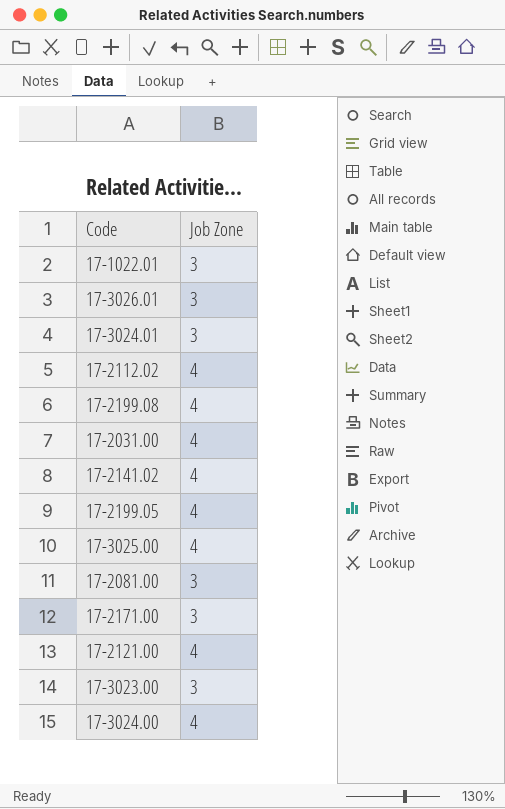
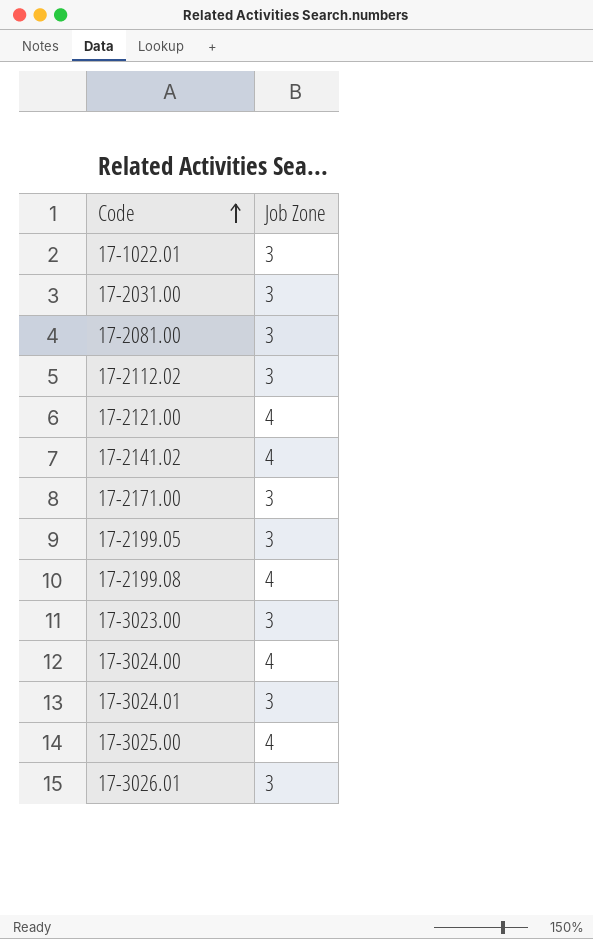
row order: none -> Code ascending
17-2031.00 | Job Zone: 4 -> 3
17-2112.02 | Job Zone: 4 -> 3
17-2199.05 | Job Zone: 4 -> 3

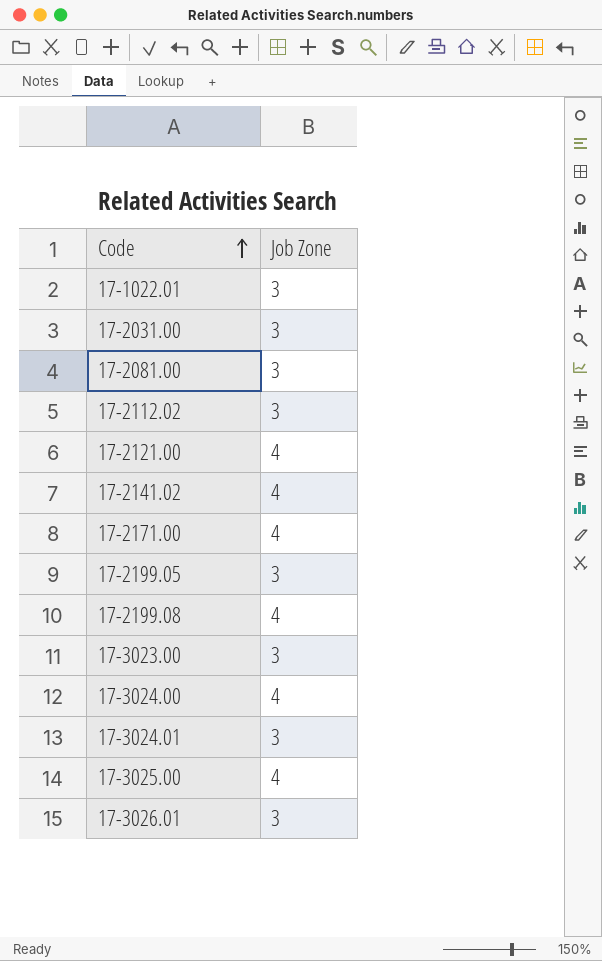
17-2171.00 | Job Zone: 3 -> 4

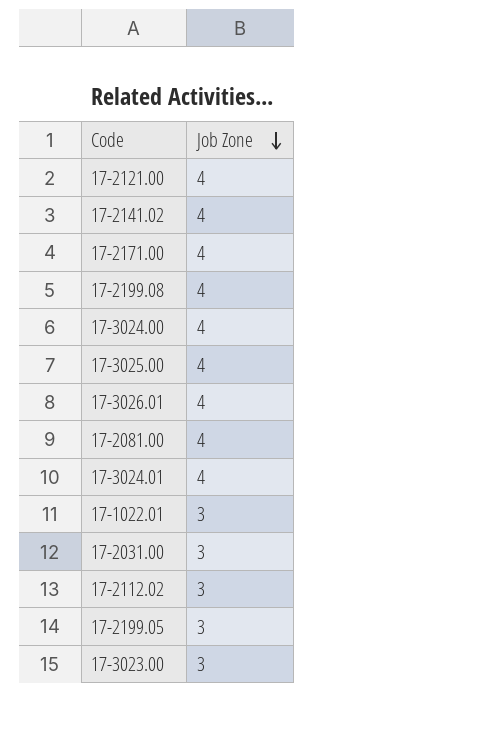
row order: Code ascending -> Job Zone descending
17-3026.01 | Job Zone: 3 -> 4
17-2081.00 | Job Zone: 3 -> 4
17-3024.01 | Job Zone: 3 -> 4

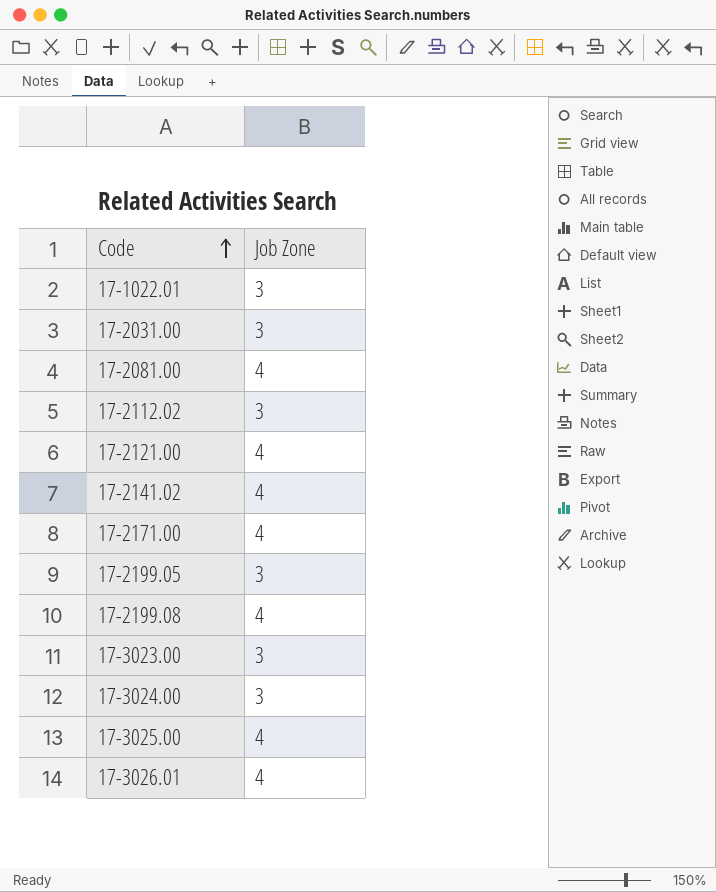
row order: Job Zone descending -> Code ascending
row 17-3024.01: 4 -> none
17-3024.00 | Job Zone: 4 -> 3

